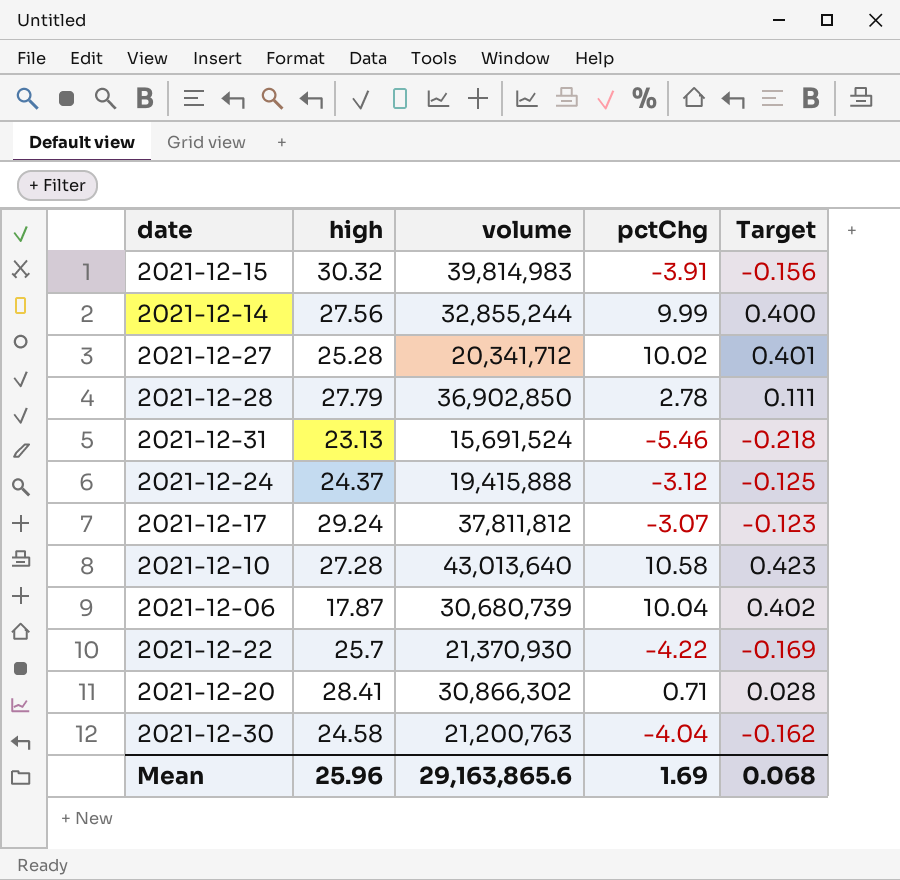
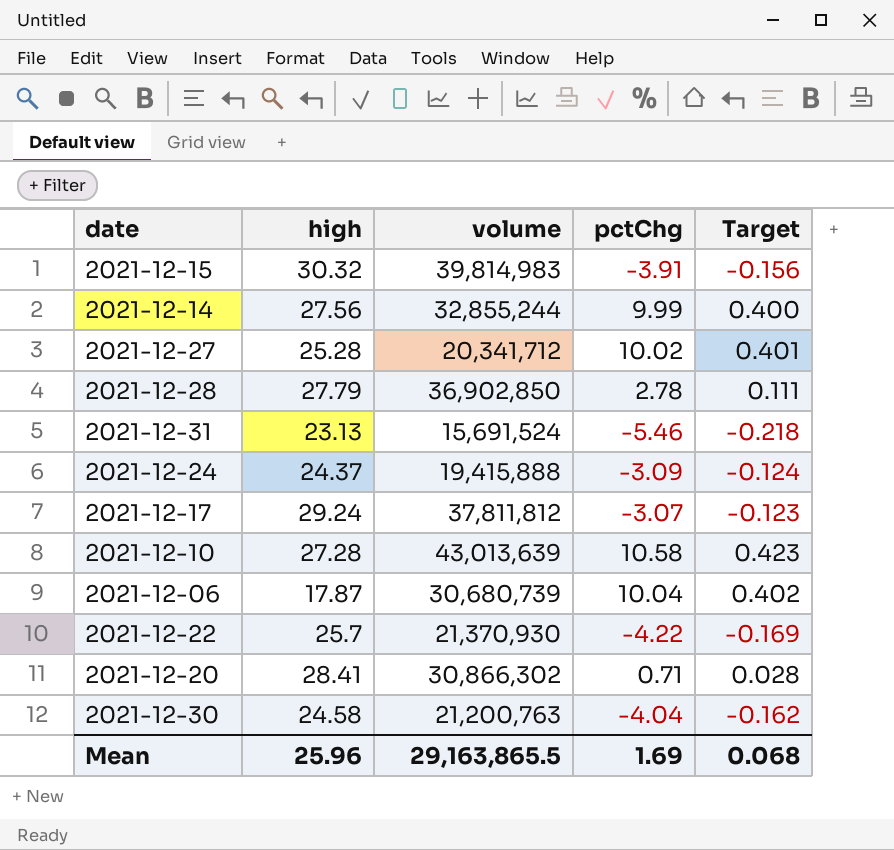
2021-12-24 | pctChg: -3.12 -> -3.09
2021-12-24 | Target: -0.125 -> -0.124
2021-12-10 | volume: 43,013,640 -> 43,013,639
Mean | volume: 29,163,865.6 -> 29,163,865.5

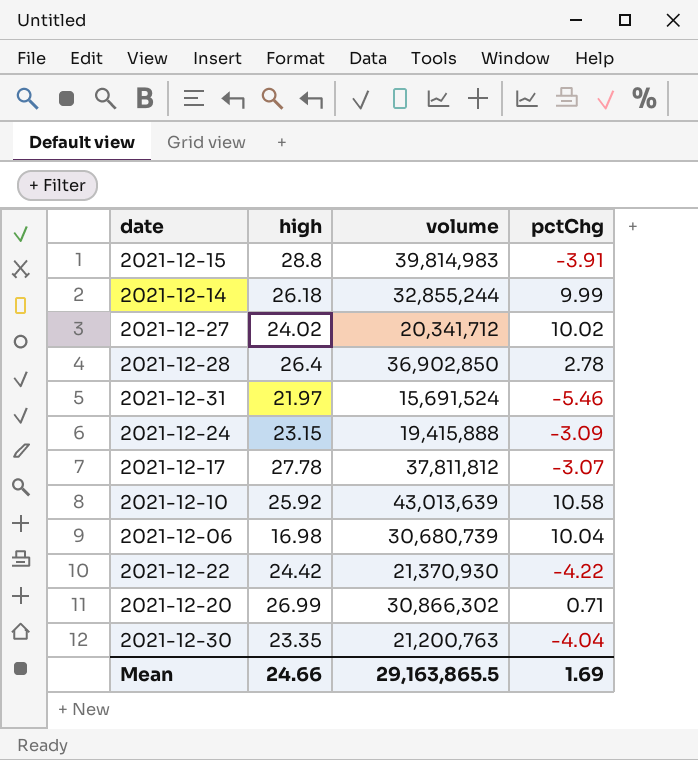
column Target | formula: [pctChg] * 0.04 -> none
2021-12-15 | high: 30.32 -> 28.8
2021-12-14 | high: 27.56 -> 26.18
2021-12-27 | high: 25.28 -> 24.02
2021-12-28 | high: 27.79 -> 26.4
2021-12-31 | high: 23.13 -> 21.97
2021-12-24 | high: 24.37 -> 23.15
2021-12-17 | high: 29.24 -> 27.78
2021-12-10 | high: 27.28 -> 25.92
2021-12-06 | high: 17.87 -> 16.98
2021-12-22 | high: 25.7 -> 24.42
2021-12-20 | high: 28.41 -> 26.99
2021-12-30 | high: 24.58 -> 23.35
Mean | high: 25.96 -> 24.66

